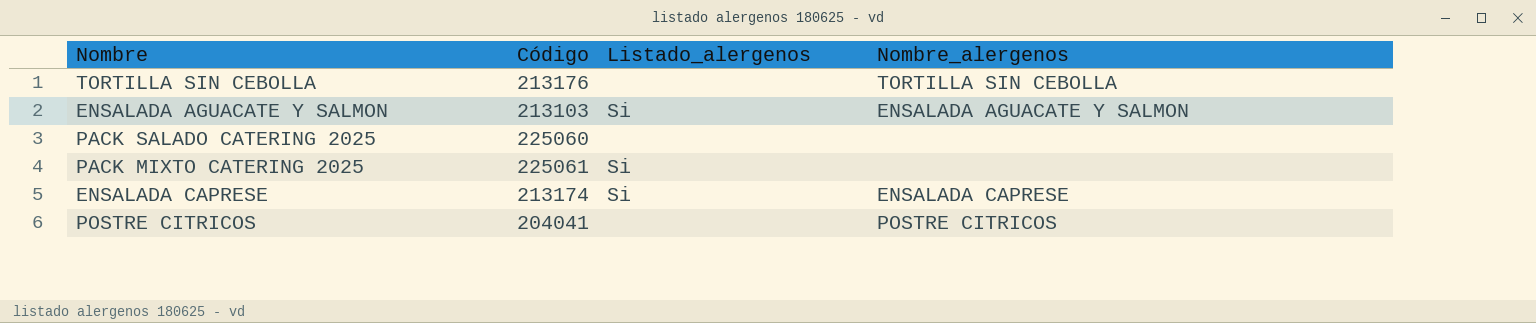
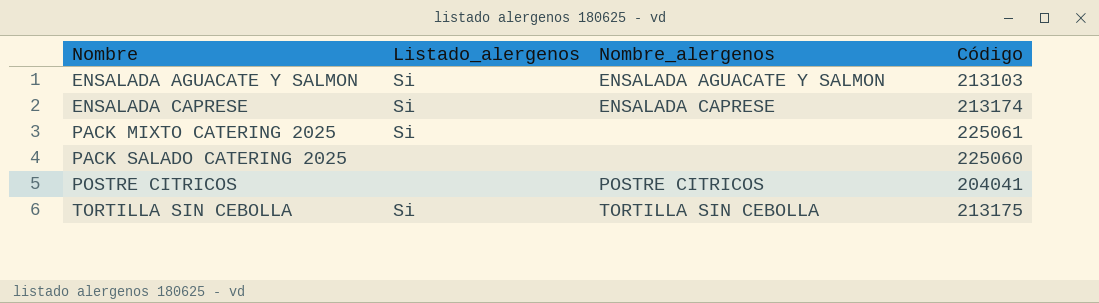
row order: none -> Nombre ascending
column Código | position: 2 -> 4
TORTILLA SIN CEBOLLA | Listado_alergenos: none -> Si
TORTILLA SIN CEBOLLA | Código: 213176 -> 213175

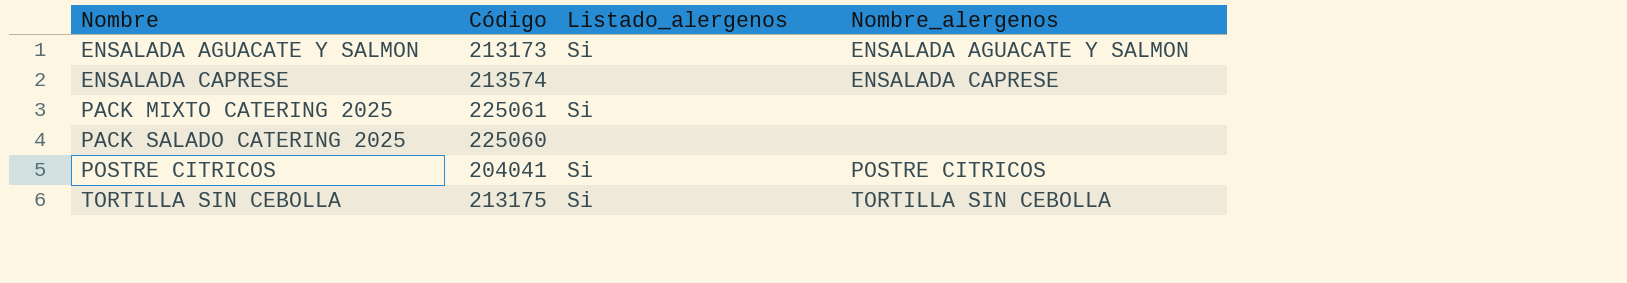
column Código | position: 4 -> 2
ENSALADA AGUACATE Y SALMON | Código: 213103 -> 213173
ENSALADA CAPRESE | Código: 213174 -> 213574
ENSALADA CAPRESE | Listado_alergenos: Si -> none
POSTRE CITRICOS | Listado_alergenos: none -> Si

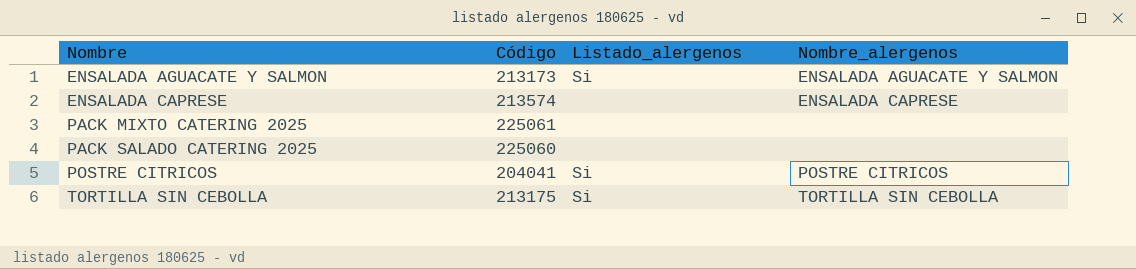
PACK MIXTO CATERING 2025 | Listado_alergenos: Si -> none

